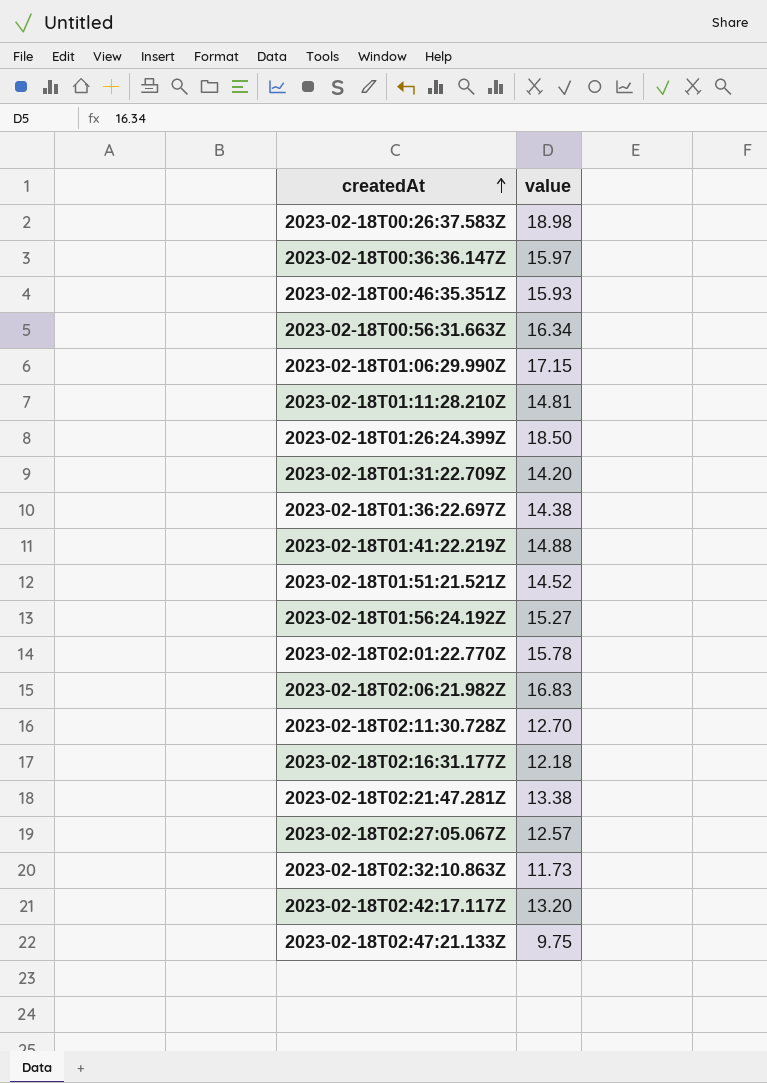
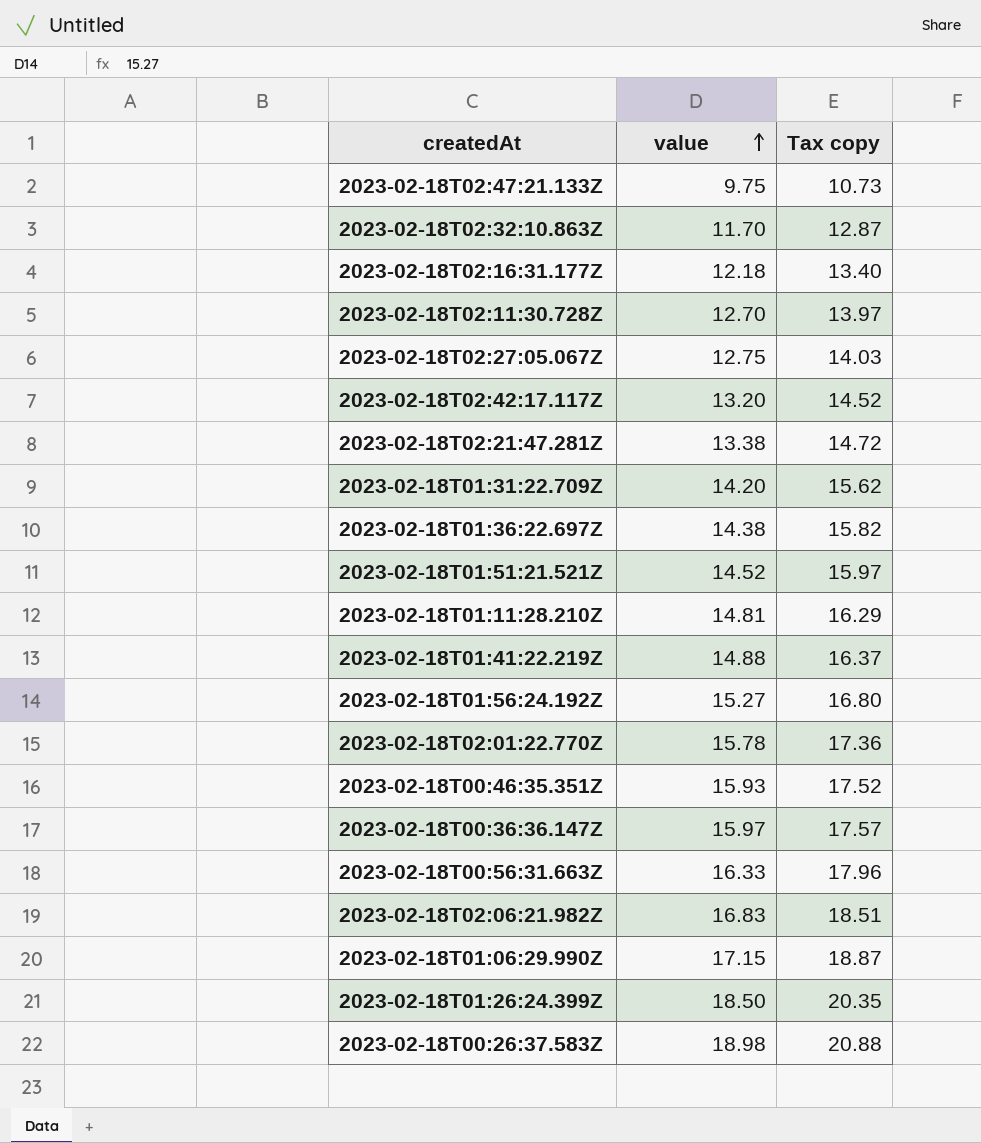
row order: createdAt ascending -> value ascending
column Tax copy | formula: none -> [value] * 1.1
2023-02-18T02:32:10.863Z | value: 11.73 -> 11.70
2023-02-18T02:27:05.067Z | value: 12.57 -> 12.75
2023-02-18T00:56:31.663Z | value: 16.34 -> 16.33

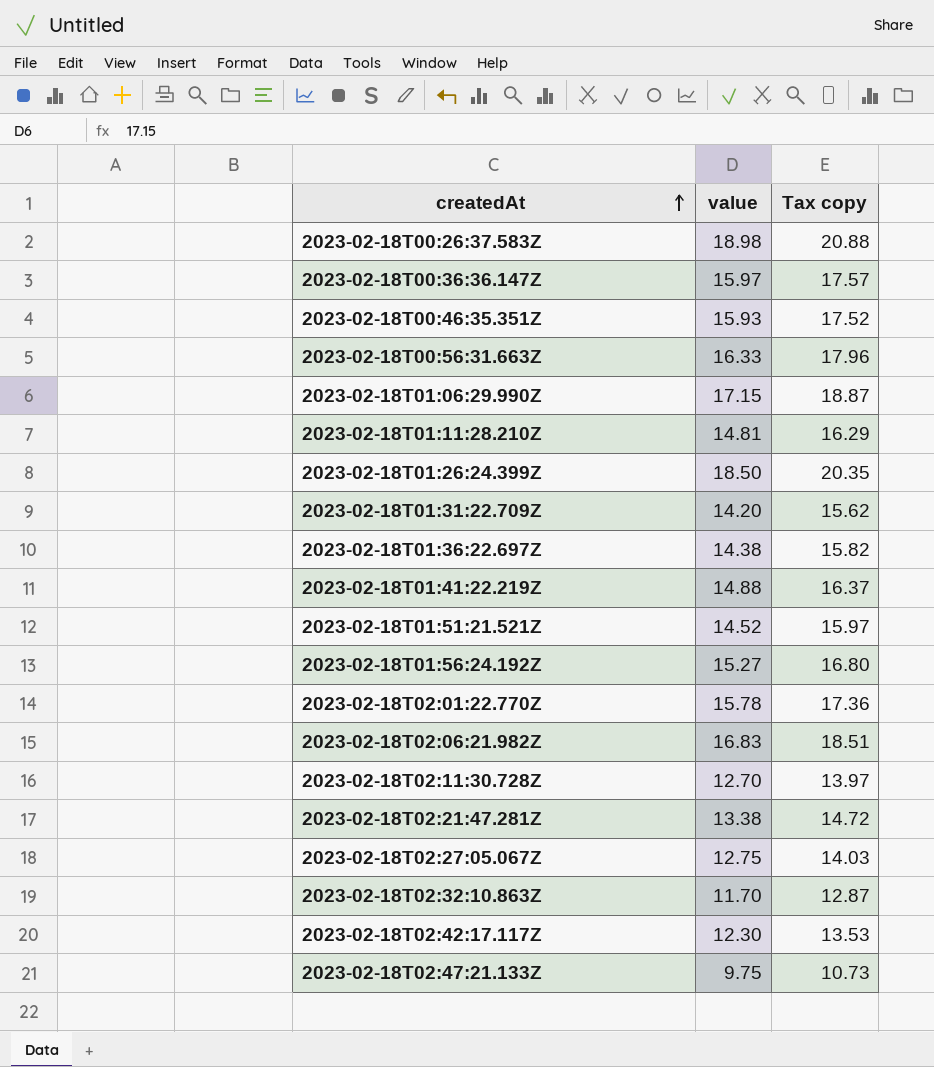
row order: value ascending -> createdAt ascending
row 2023-02-18T02:16:31.177Z: 12.18 | 13.40 -> none
2023-02-18T02:42:17.117Z | value: 13.20 -> 12.30
2023-02-18T02:42:17.117Z | Tax copy: 14.52 -> 13.53

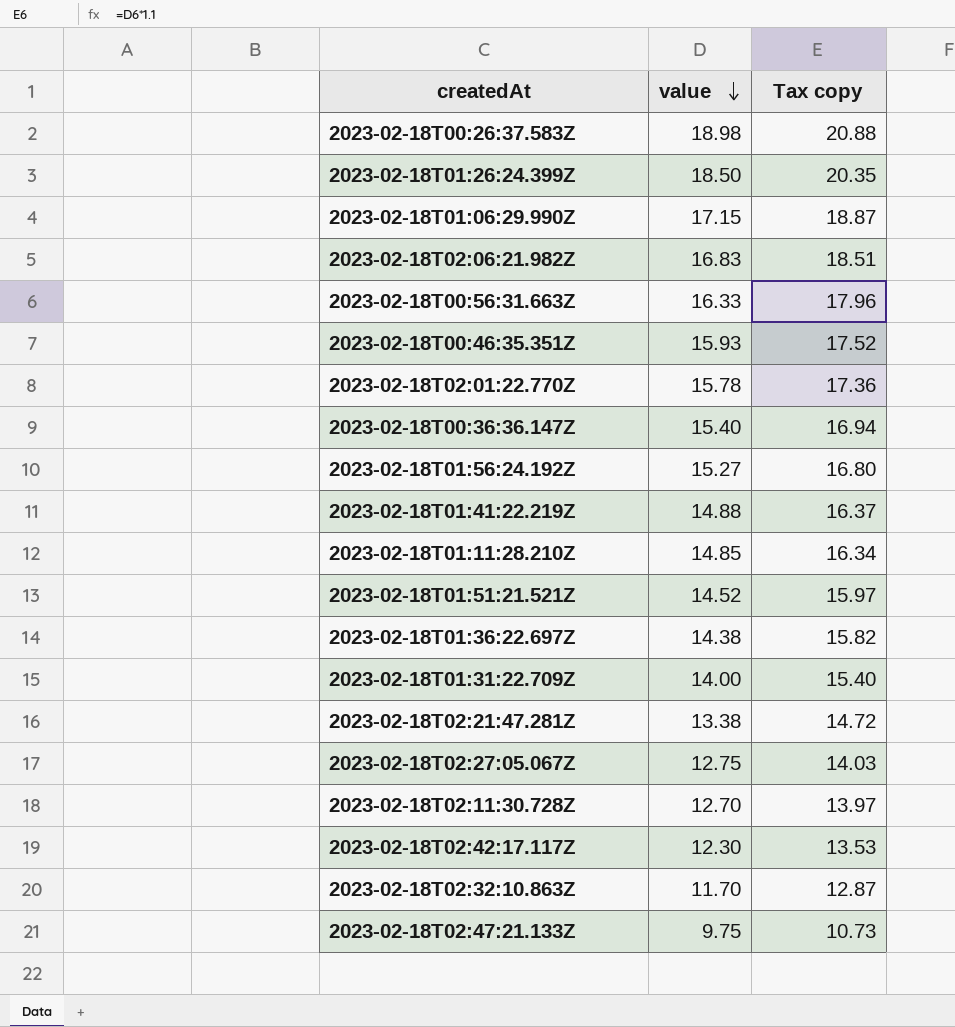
row order: createdAt ascending -> value descending
2023-02-18T00:36:36.147Z | value: 15.97 -> 15.40
2023-02-18T00:36:36.147Z | Tax copy: 17.57 -> 16.94
2023-02-18T01:11:28.210Z | value: 14.81 -> 14.85
2023-02-18T01:11:28.210Z | Tax copy: 16.29 -> 16.34
2023-02-18T01:31:22.709Z | value: 14.20 -> 14.00
2023-02-18T01:31:22.709Z | Tax copy: 15.62 -> 15.40

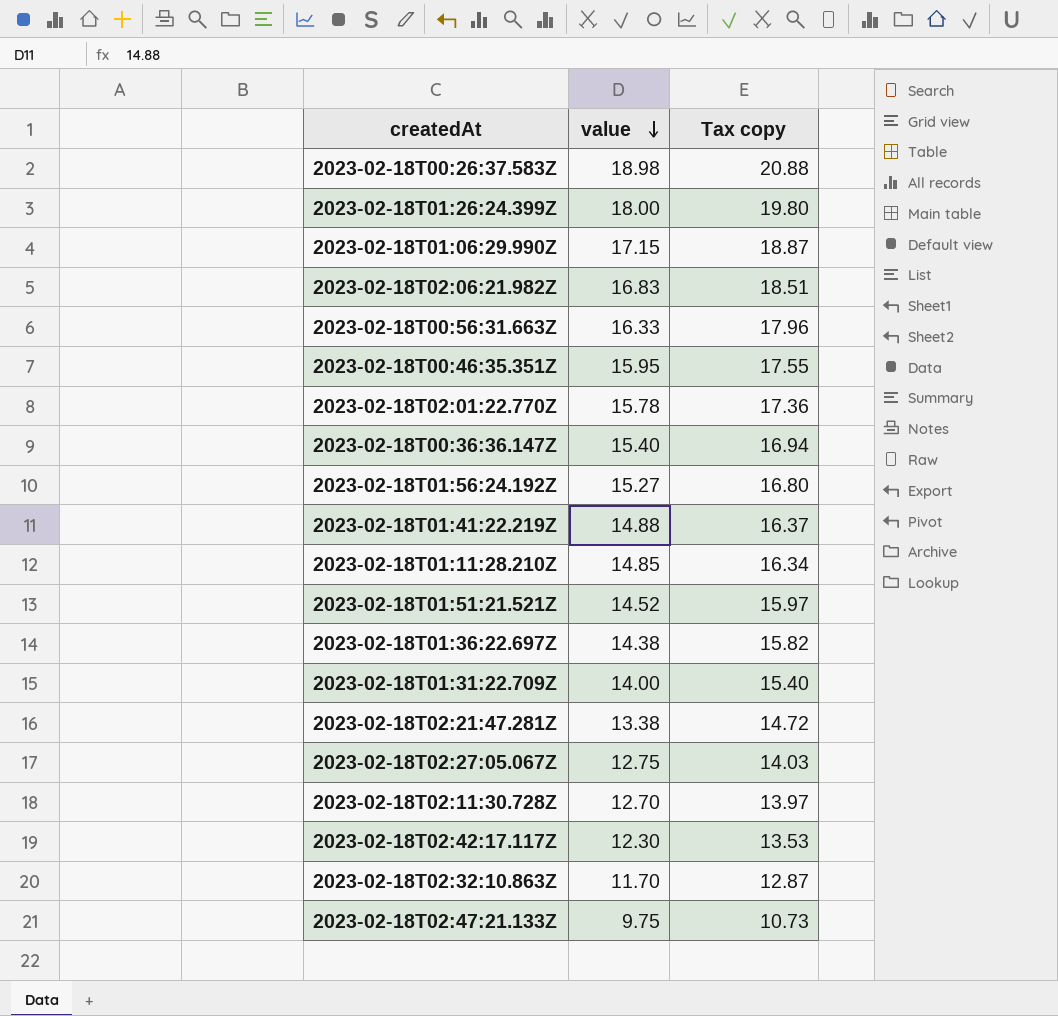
2023-02-18T01:26:24.399Z | value: 18.50 -> 18.00
2023-02-18T01:26:24.399Z | Tax copy: 20.35 -> 19.80
2023-02-18T00:46:35.351Z | value: 15.93 -> 15.95
2023-02-18T00:46:35.351Z | Tax copy: 17.52 -> 17.55

